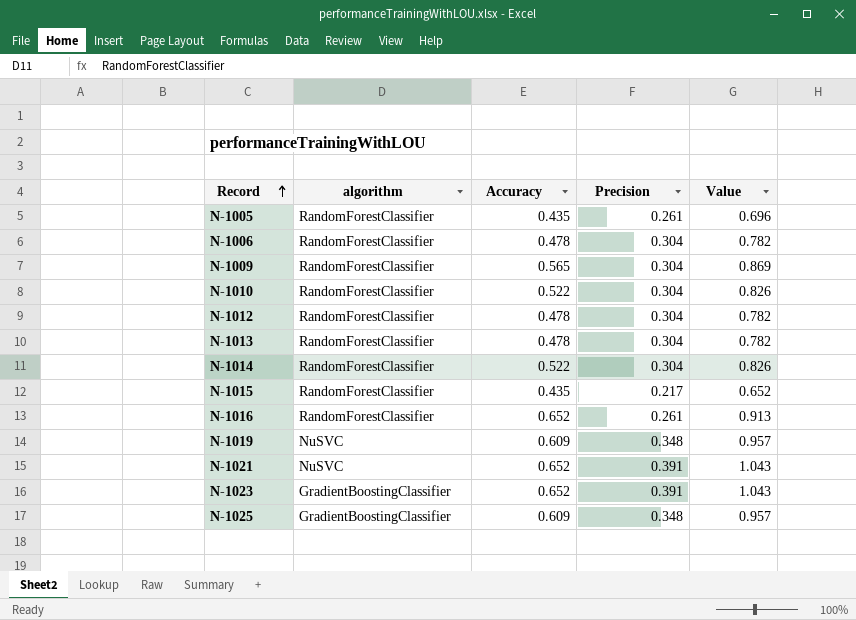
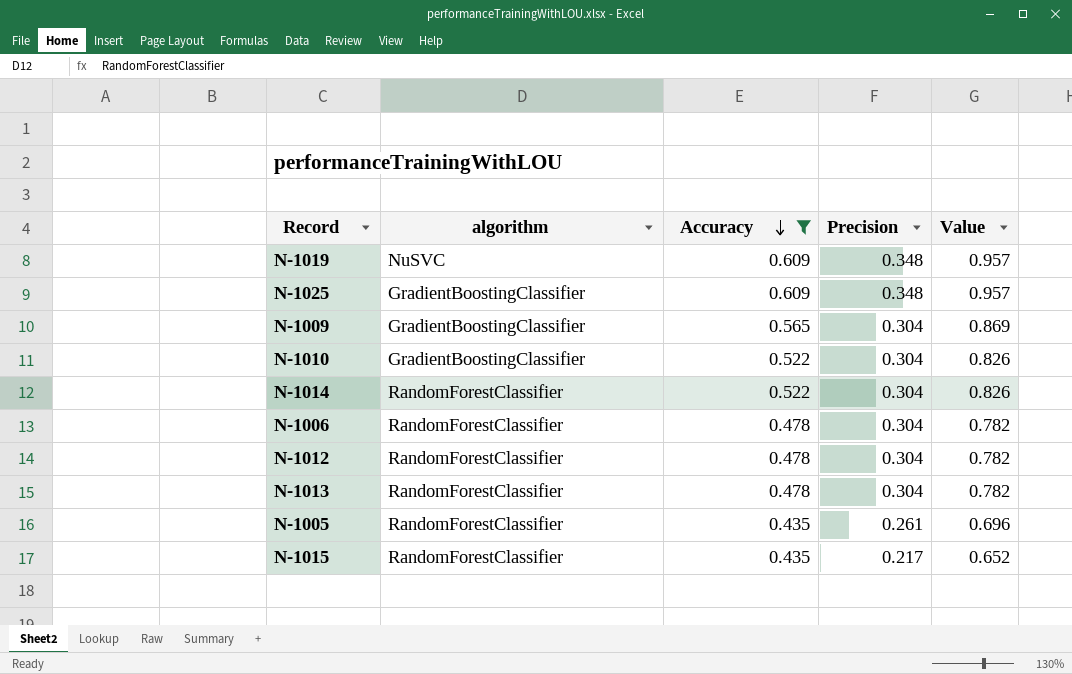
filter: none -> Accuracy != 0.652
row order: Record ascending -> Accuracy descending
N-1009 | algorithm: RandomForestClassifier -> GradientBoostingClassifier
N-1010 | algorithm: RandomForestClassifier -> GradientBoostingClassifier

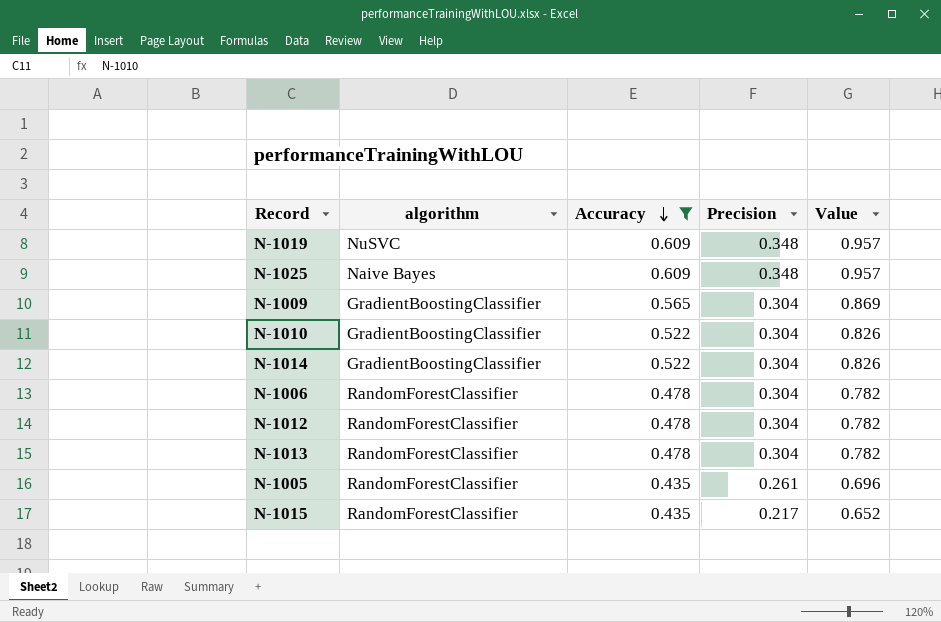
N-1025 | algorithm: GradientBoostingClassifier -> Naive Bayes
N-1014 | algorithm: RandomForestClassifier -> GradientBoostingClassifier

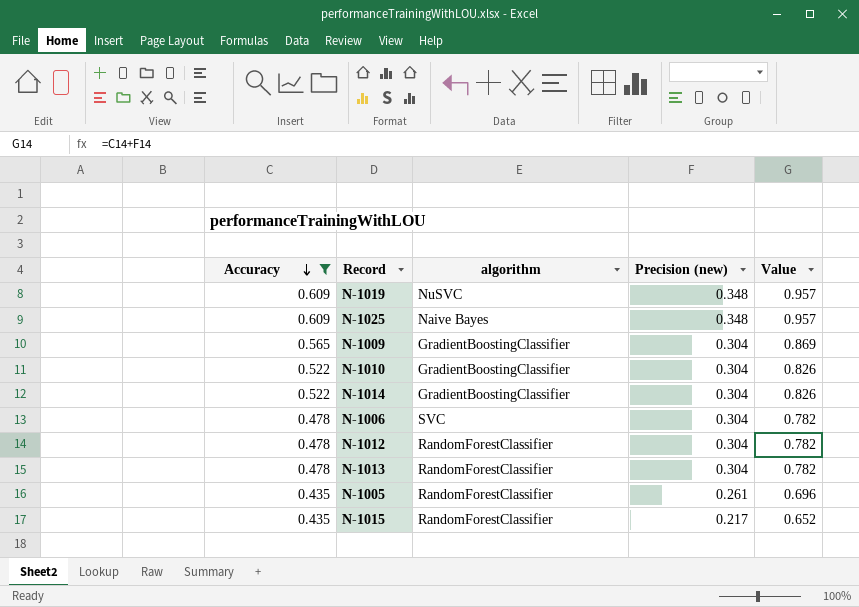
column Accuracy | position: 3 -> 1
column name: Precision -> Precision (new)
N-1006 | algorithm: RandomForestClassifier -> SVC

